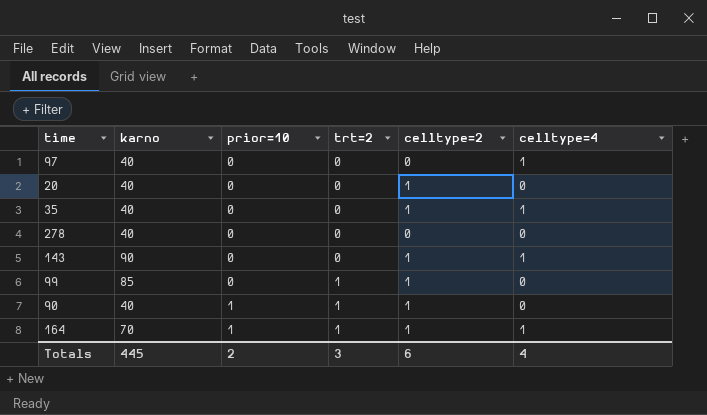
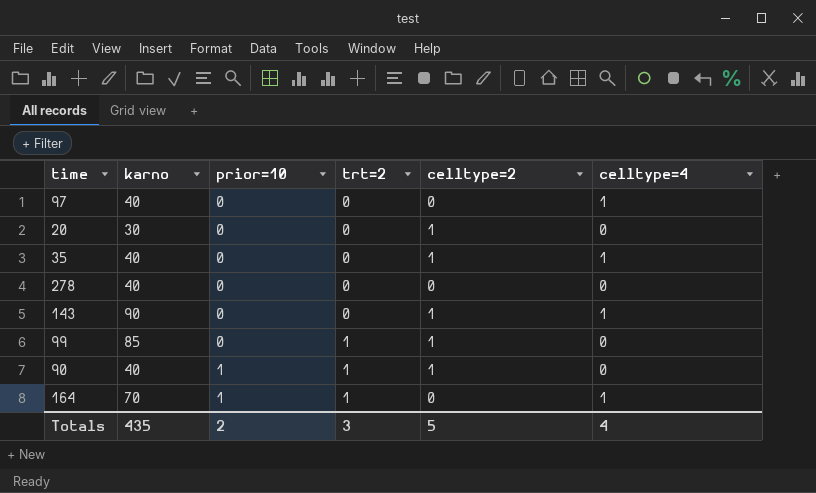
20 | karno: 40 -> 30
164 | celltype=2: 1 -> 0
Totals | karno: 445 -> 435
Totals | celltype=2: 6 -> 5

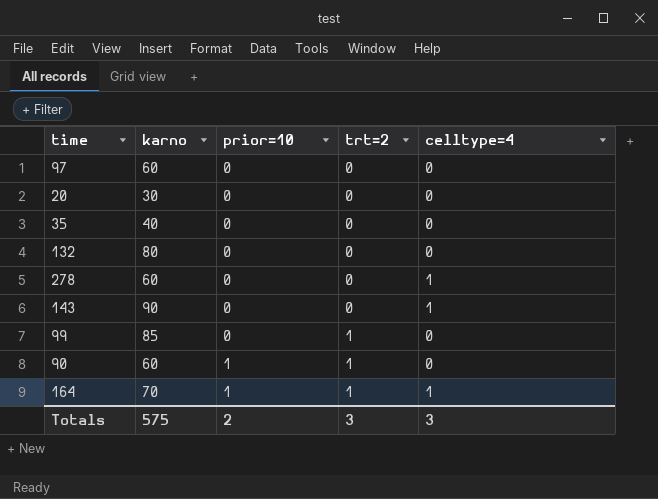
column celltype=2 | position: 5 -> none
97 | karno: 40 -> 60
97 | celltype=4: 1 -> 0
35 | celltype=4: 1 -> 0
row 132: none -> 80 | 0 | 0 | 0
278 | karno: 40 -> 60
278 | celltype=4: 0 -> 1
90 | karno: 40 -> 60
Totals | karno: 435 -> 575
Totals | celltype=4: 4 -> 3

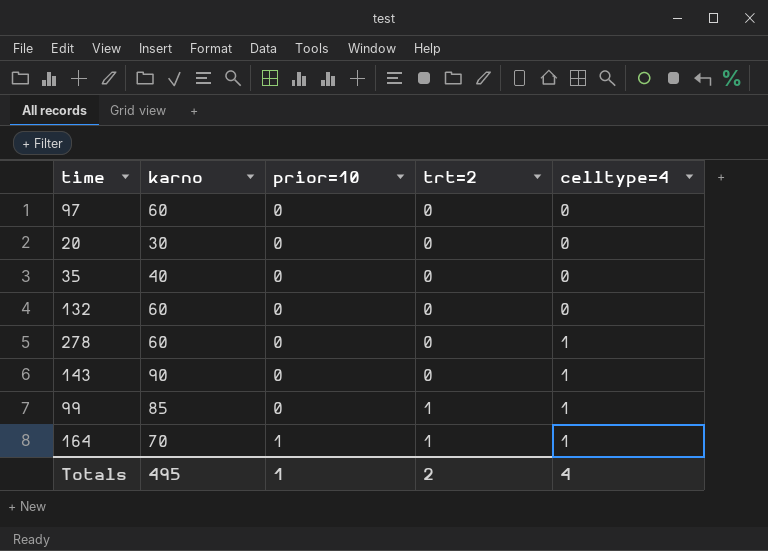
row 90: 60 | 1 | 1 | 0 -> none
132 | karno: 80 -> 60
99 | celltype=4: 0 -> 1
Totals | karno: 575 -> 495
Totals | prior=10: 2 -> 1
Totals | trt=2: 3 -> 2
Totals | celltype=4: 3 -> 4

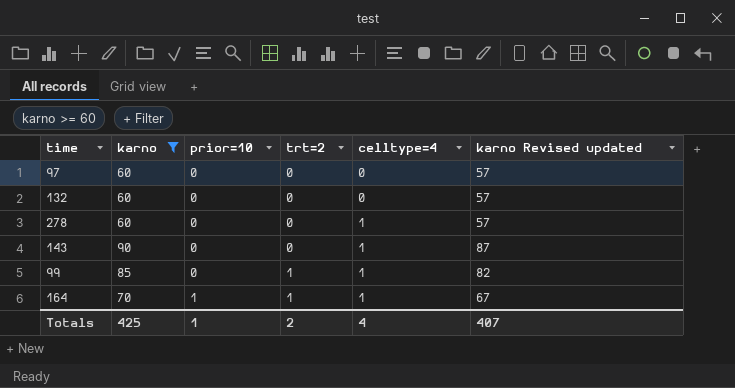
filter: none -> karno >= 60
column karno Revised updated | formula: none -> [karno] - 3
Totals | karno: 495 -> 425

